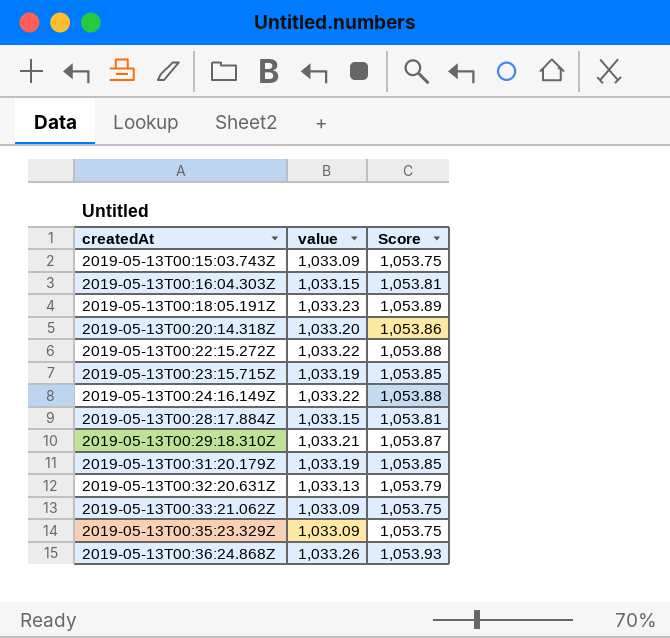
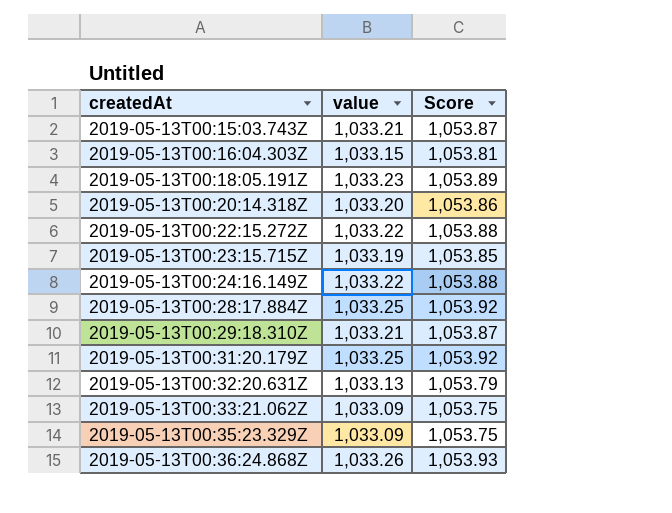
2019-05-13T00:15:03.743Z | value: 1,033.09 -> 1,033.21
2019-05-13T00:15:03.743Z | Score: 1,053.75 -> 1,053.87
2019-05-13T00:28:17.884Z | value: 1,033.15 -> 1,033.25
2019-05-13T00:28:17.884Z | Score: 1,053.81 -> 1,053.92
2019-05-13T00:31:20.179Z | value: 1,033.19 -> 1,033.25
2019-05-13T00:31:20.179Z | Score: 1,053.85 -> 1,053.92

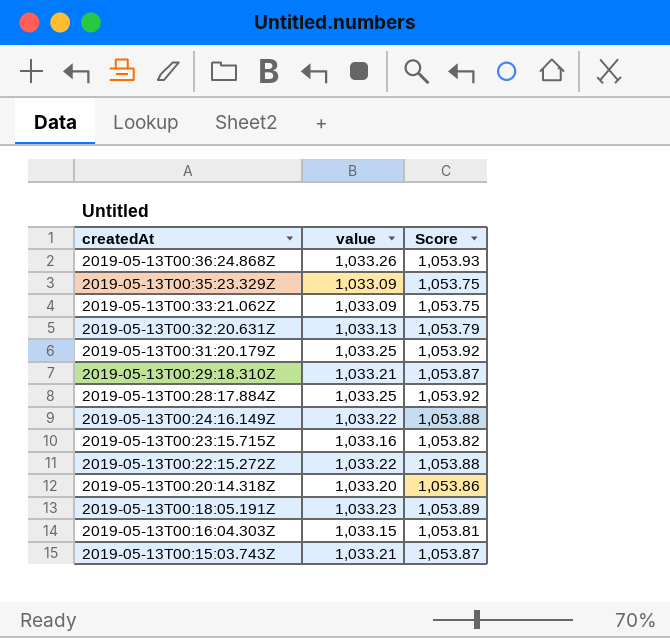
row order: createdAt ascending -> createdAt descending
2019-05-13T00:23:15.715Z | value: 1,033.19 -> 1,033.16
2019-05-13T00:23:15.715Z | Score: 1,053.85 -> 1,053.82

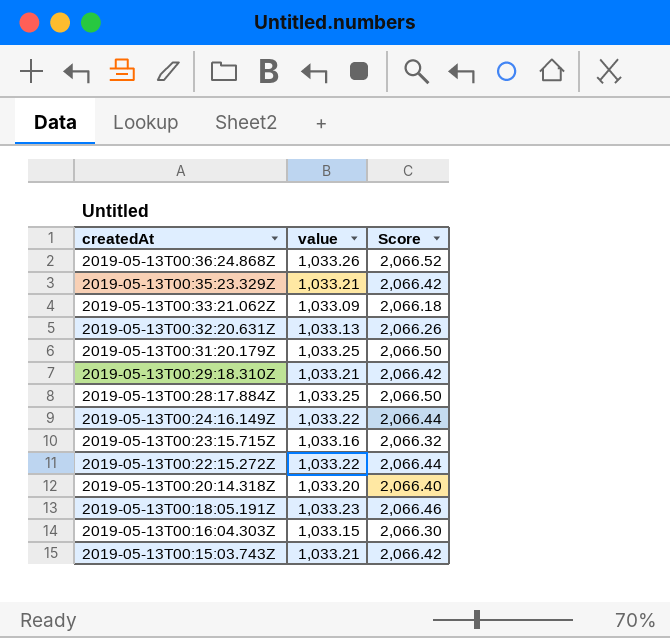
column Score | formula: [value] * 1.02 -> [value] * 2
2019-05-13T00:35:23.329Z | value: 1,033.09 -> 1,033.21

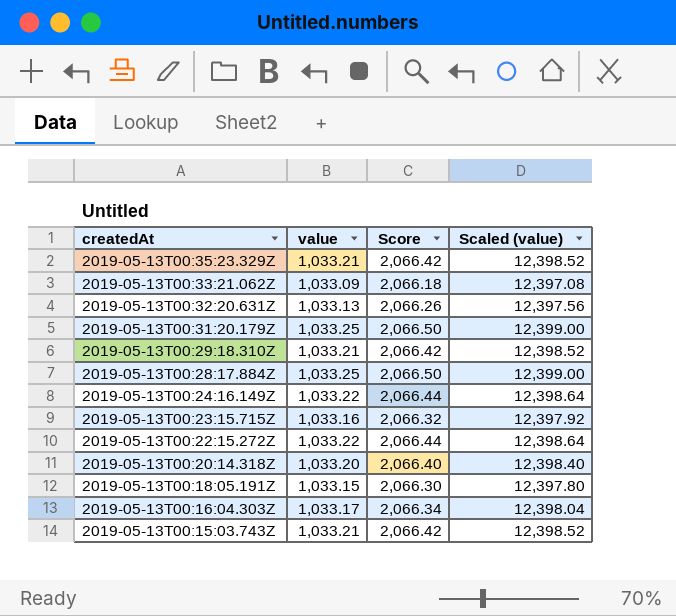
column Scaled (value) | formula: none -> [value] * 12
row 2019-05-13T00:36:24.868Z: 1,033.26 | 2,066.52 -> none
2019-05-13T00:18:05.191Z | value: 1,033.23 -> 1,033.15
2019-05-13T00:18:05.191Z | Score: 2,066.46 -> 2,066.30
2019-05-13T00:16:04.303Z | value: 1,033.15 -> 1,033.17
2019-05-13T00:16:04.303Z | Score: 2,066.30 -> 2,066.34

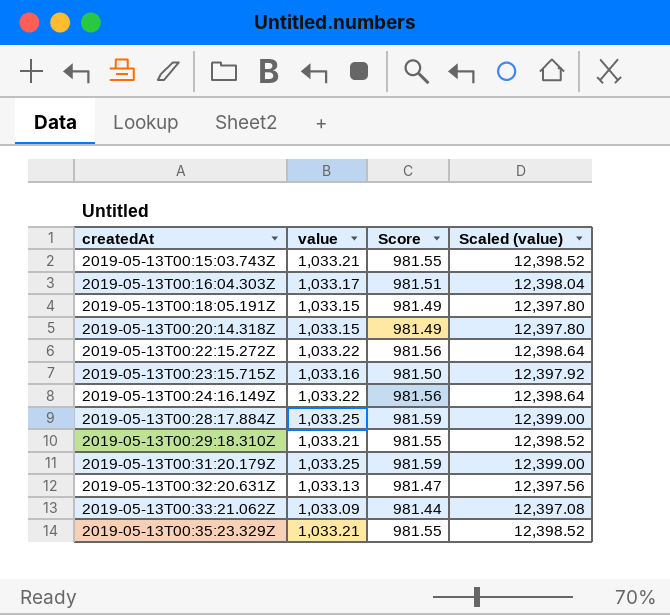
row order: createdAt descending -> createdAt ascending
column Score | formula: [value] * 2 -> [value] * 0.95
2019-05-13T00:20:14.318Z | value: 1,033.20 -> 1,033.15
2019-05-13T00:20:14.318Z | Scaled (value): 12,398.40 -> 12,397.80

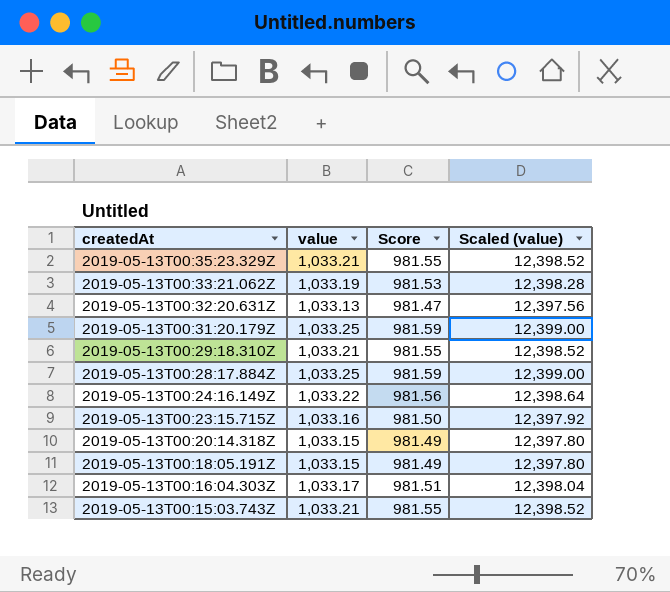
row order: createdAt ascending -> createdAt descending
row 2019-05-13T00:22:15.272Z: 1,033.22 | 981.56 | 12,398.64 -> none
2019-05-13T00:33:21.062Z | value: 1,033.09 -> 1,033.19
2019-05-13T00:33:21.062Z | Score: 981.44 -> 981.53
2019-05-13T00:33:21.062Z | Scaled (value): 12,397.08 -> 12,398.28

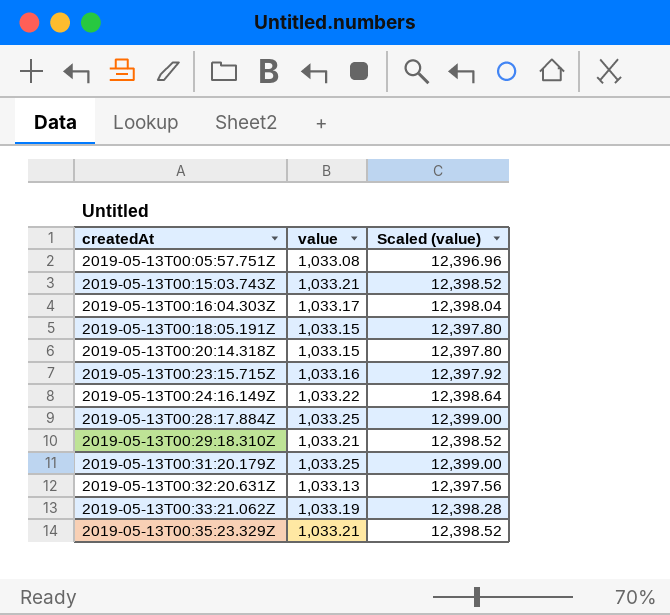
row order: createdAt descending -> createdAt ascending
column Score | formula: [value] * 0.95 -> none
row 2019-05-13T00:05:57.751Z: none -> 1,033.08 | 12,396.96

